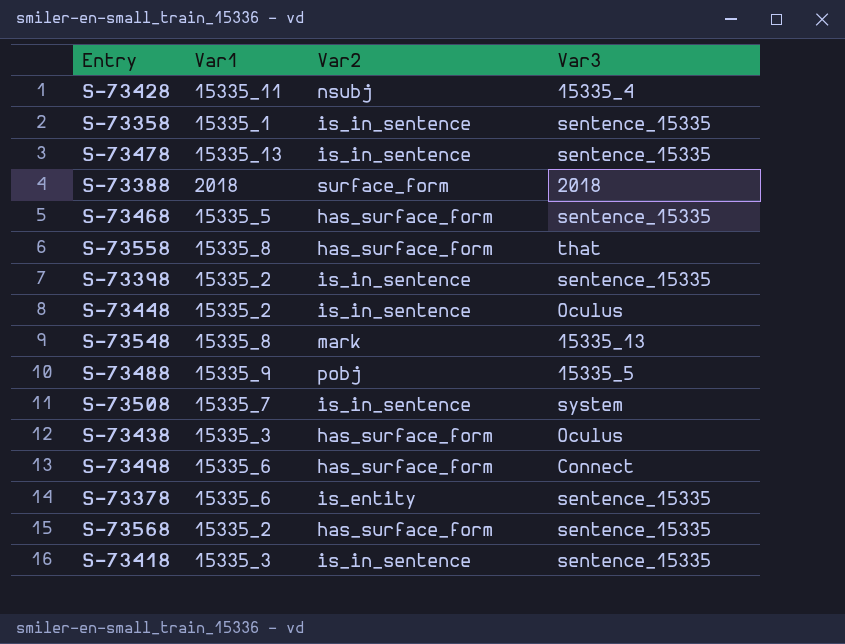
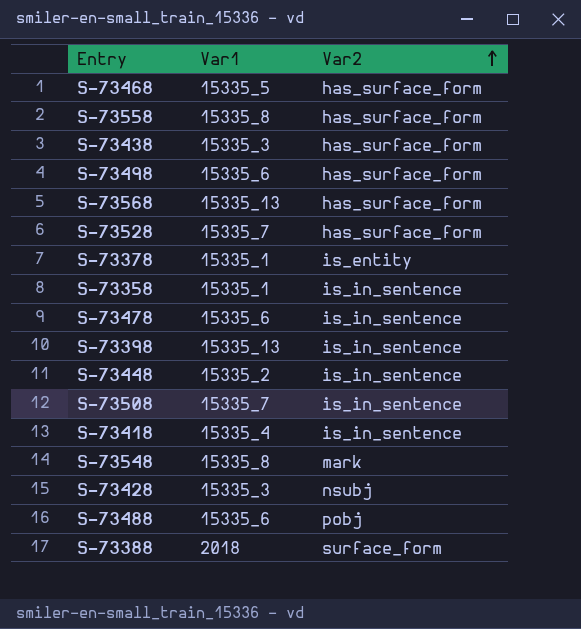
row order: none -> Var2 ascending
column Var3 | position: 4 -> none
S-73568 | Var1: 15335_2 -> 15335_13
row S-73528: none -> 15335_7 | has_surface_form
S-73378 | Var1: 15335_6 -> 15335_1
S-73478 | Var1: 15335_13 -> 15335_6
S-73398 | Var1: 15335_2 -> 15335_13
S-73418 | Var1: 15335_3 -> 15335_4
S-73428 | Var1: 15335_11 -> 15335_3
S-73488 | Var1: 15335_9 -> 15335_6

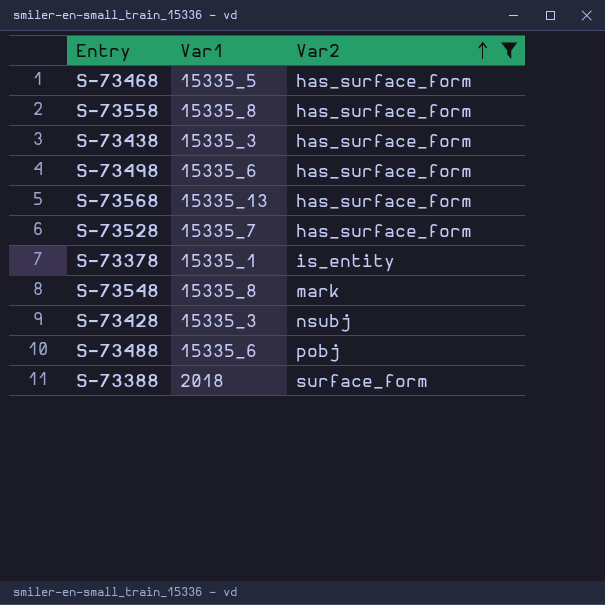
filter: none -> Var2 != is_in_sentence

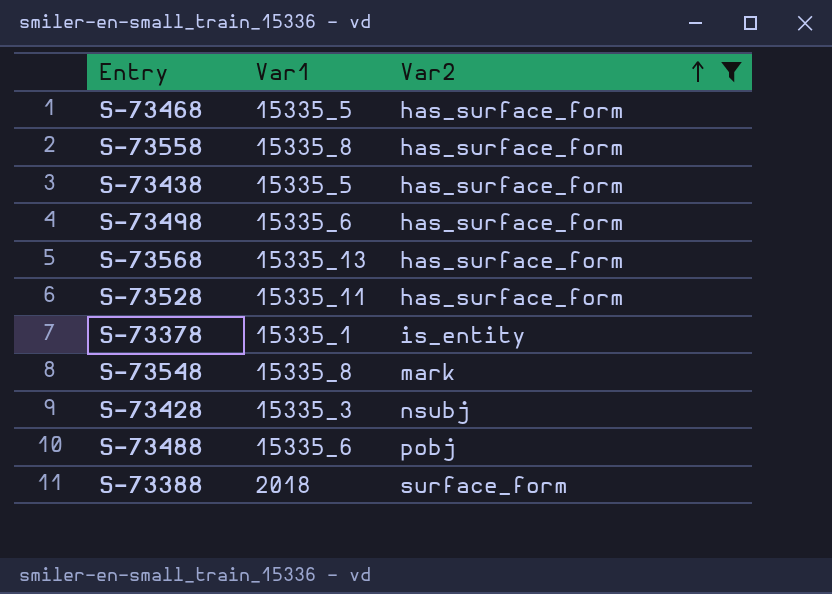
S-73438 | Var1: 15335_3 -> 15335_5
S-73528 | Var1: 15335_7 -> 15335_11

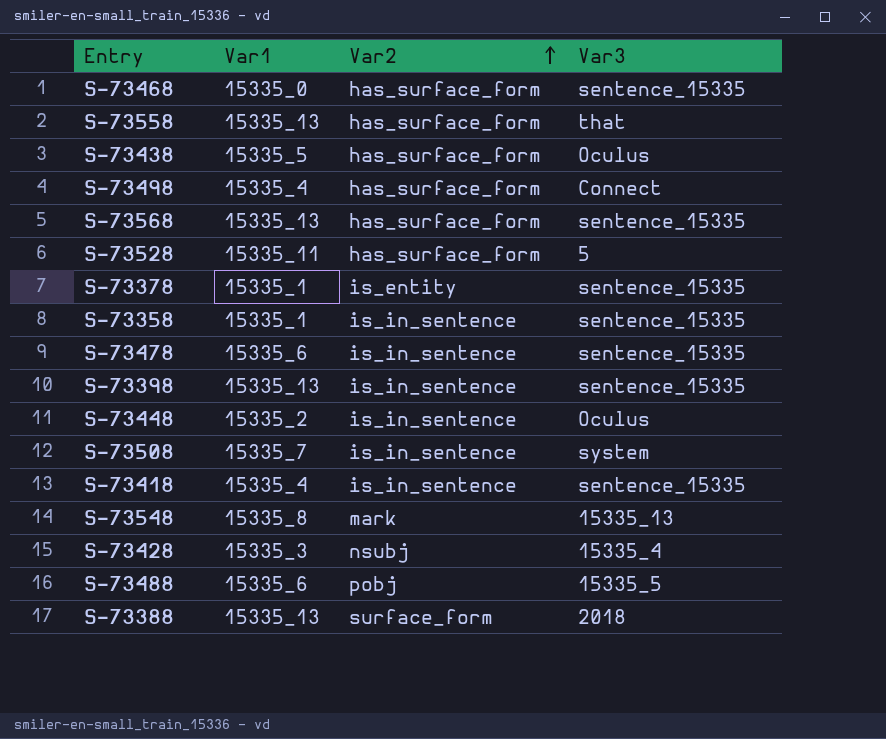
filter: Var2 != is_in_sentence -> none
column Var3 | position: none -> 4
S-73468 | Var1: 15335_5 -> 15335_0
S-73558 | Var1: 15335_8 -> 15335_13
S-73498 | Var1: 15335_6 -> 15335_4
S-73388 | Var1: 2018 -> 15335_13

